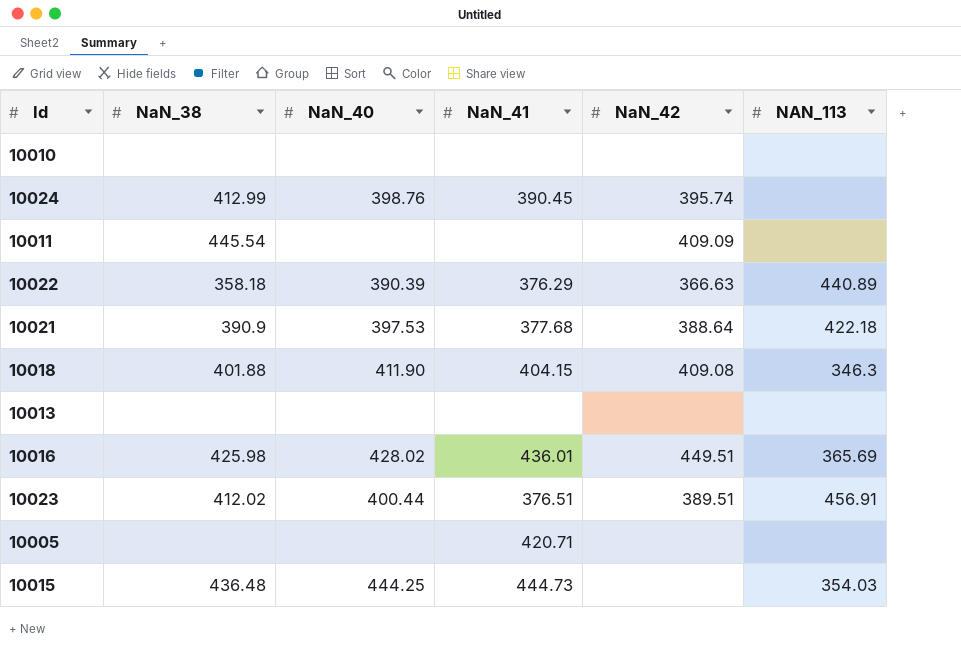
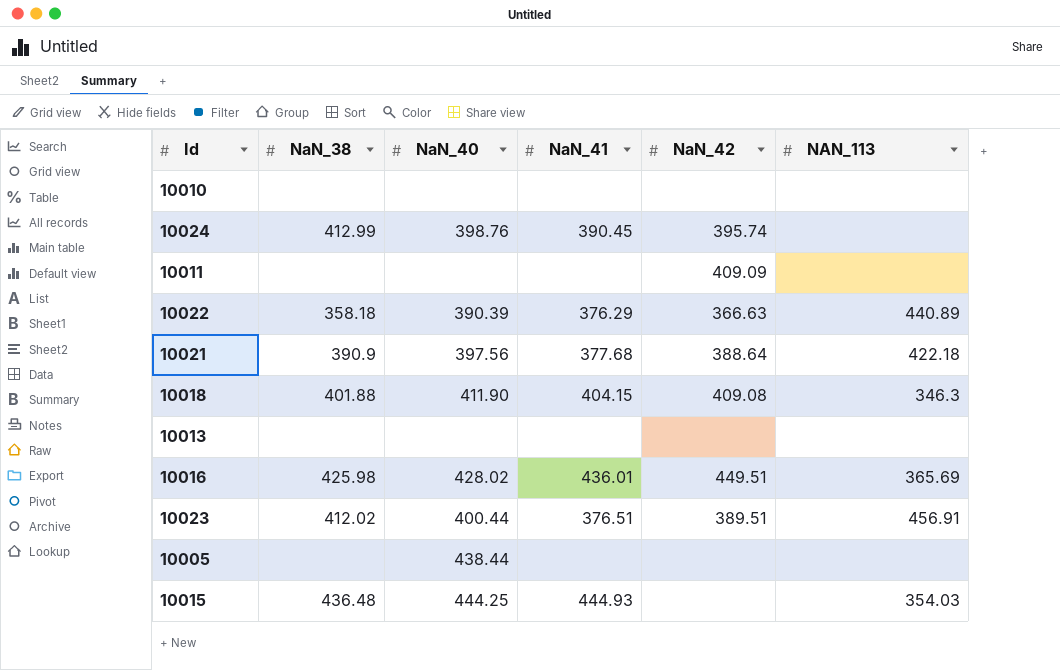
10011 | NaN_38: 445.54 -> none
10021 | NaN_40: 397.53 -> 397.56
10005 | NaN_40: none -> 438.44
10005 | NaN_41: 420.71 -> none
10015 | NaN_41: 444.73 -> 444.93

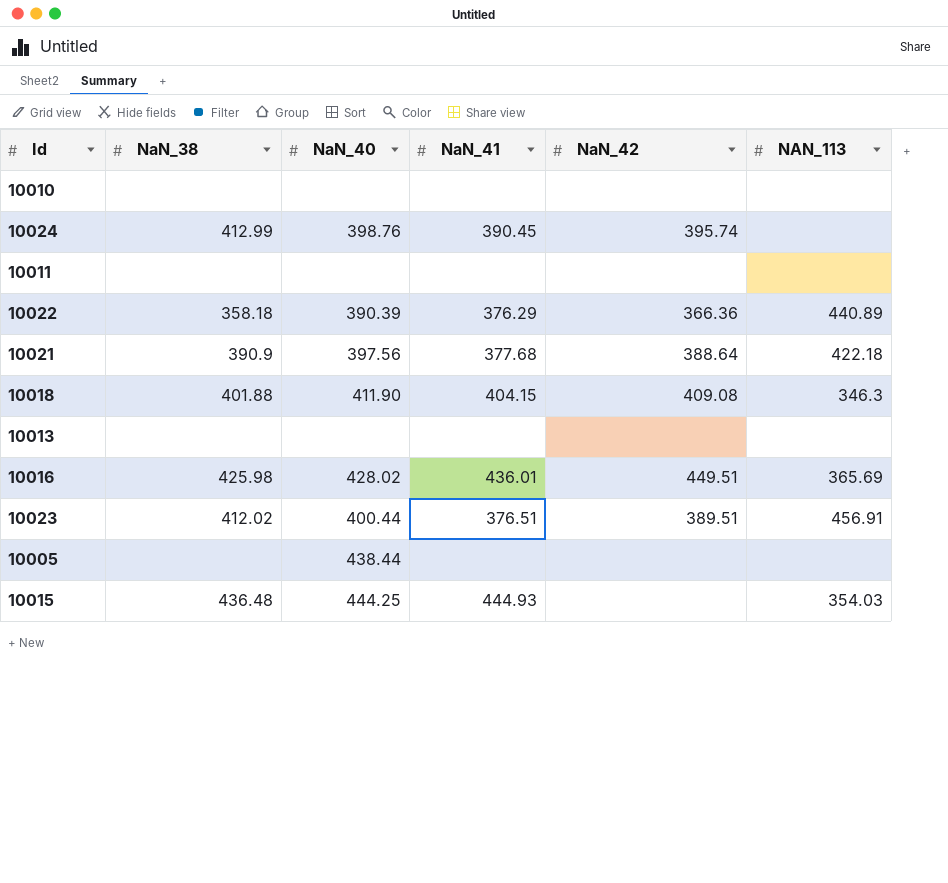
10011 | NaN_42: 409.09 -> none
10022 | NaN_42: 366.63 -> 366.36

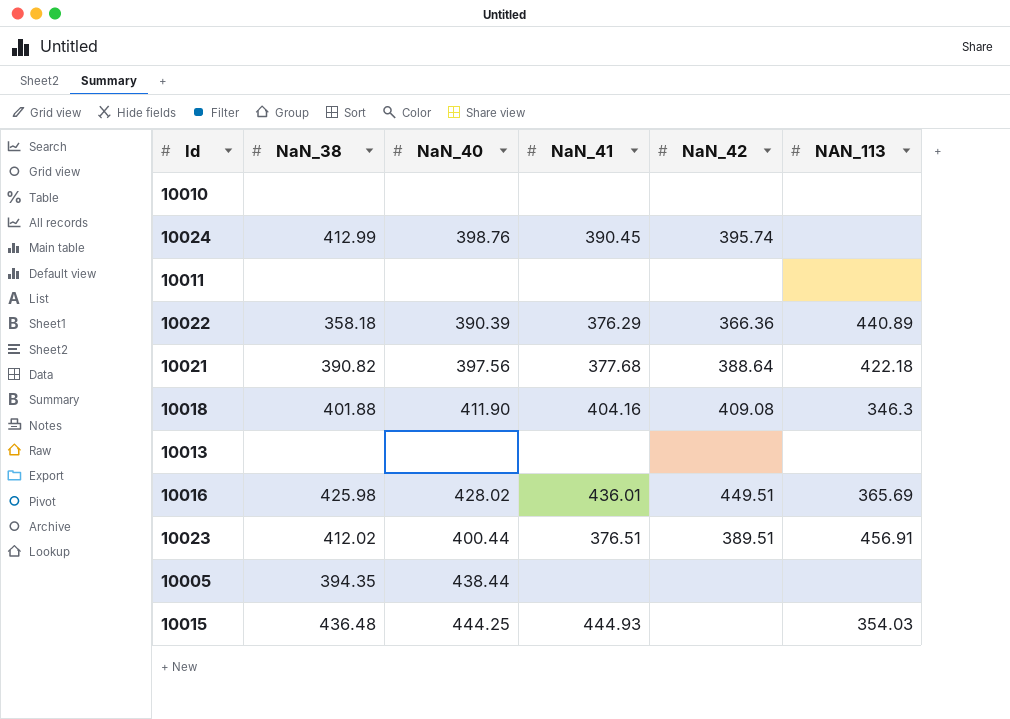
10021 | NaN_38: 390.9 -> 390.82
10018 | NaN_41: 404.15 -> 404.16
10005 | NaN_38: none -> 394.35

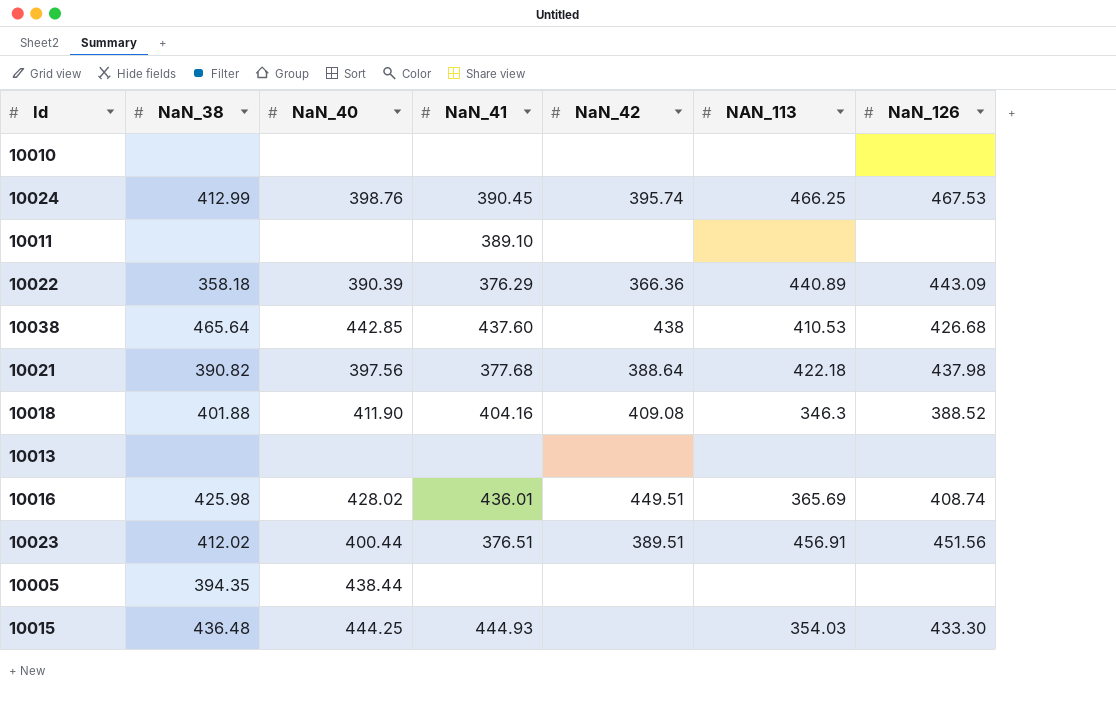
column NaN_126 | position: none -> 7
10024 | NAN_113: none -> 466.25
10011 | NaN_41: none -> 389.10
row 10038: none -> 465.64 | 442.85 | 437.60 | 438 | 410.53 | 426.68

